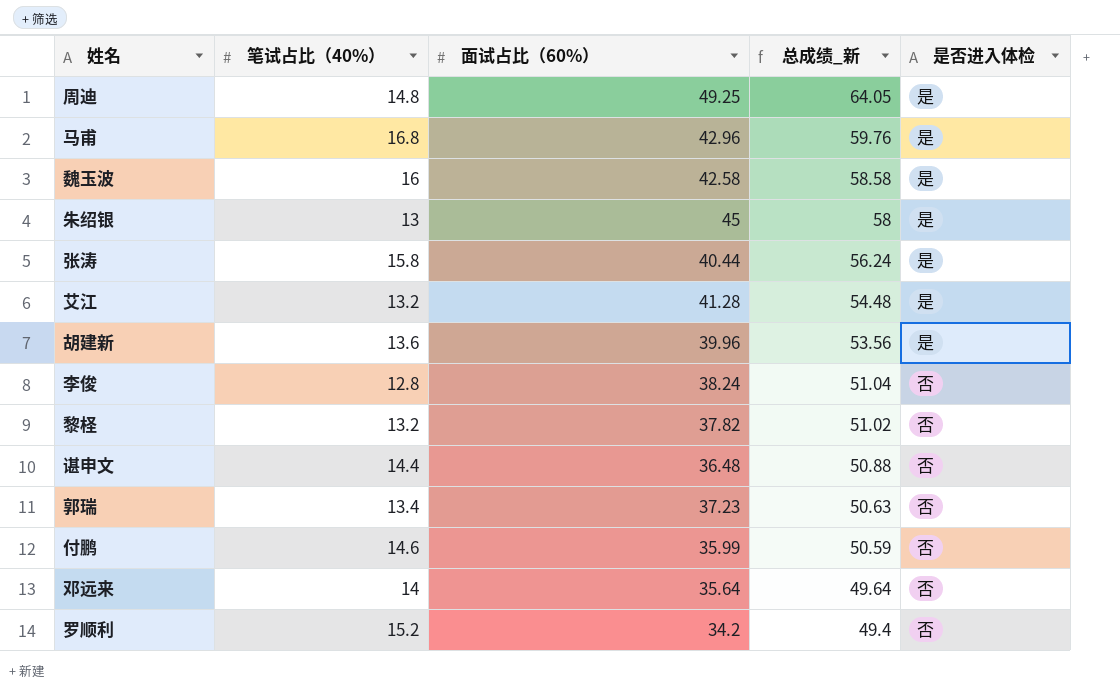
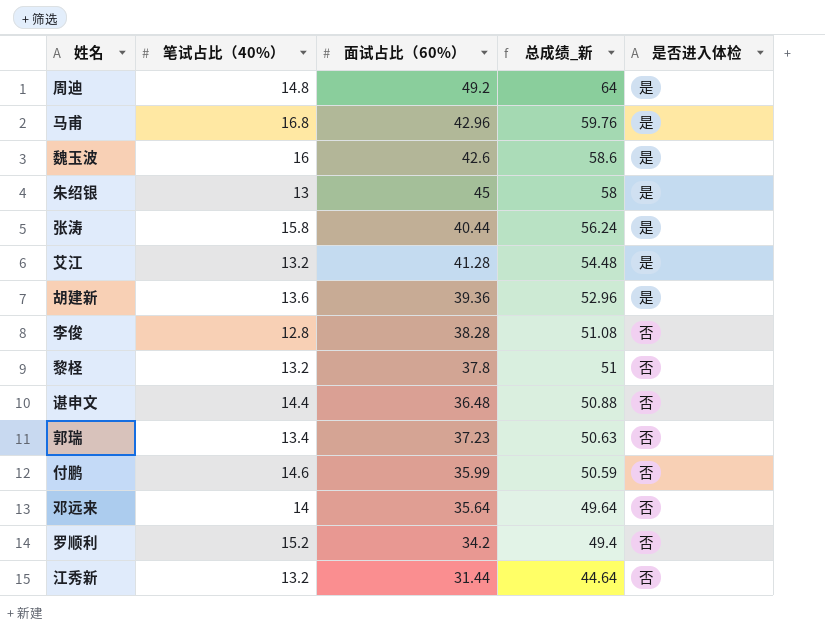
周迪 | 面试占比（60%）: 49.25 -> 49.2
周迪 | 总成绩_新: 64.05 -> 64
魏玉波 | 面试占比（60%）: 42.58 -> 42.6
魏玉波 | 总成绩_新: 58.58 -> 58.6
胡建新 | 面试占比（60%）: 39.96 -> 39.36
胡建新 | 总成绩_新: 53.56 -> 52.96
李俊 | 面试占比（60%）: 38.24 -> 38.28
李俊 | 总成绩_新: 51.04 -> 51.08
黎柽 | 面试占比（60%）: 37.82 -> 37.8
黎柽 | 总成绩_新: 51.02 -> 51
row 江秀新: none -> 13.2 | 31.44 | 44.64 | 否

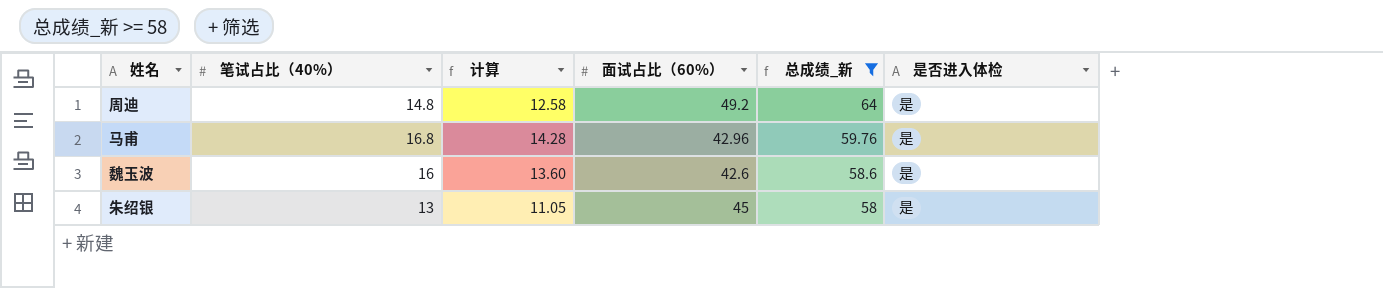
filter: none -> 总成绩_新 >= 58
column 计算 | formula: none -> [笔试占比（40%）] * 0.85

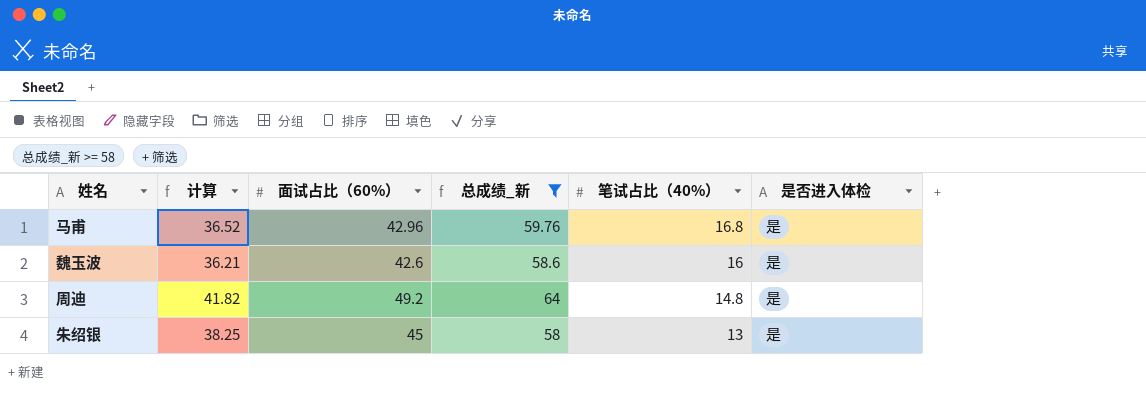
row order: 总成绩_新 descending -> 笔试占比（40%） descending
column 计算 | formula: [笔试占比（40%）] * 0.85 -> [面试占比（60%）] * 0.85
column 笔试占比（40%） | position: 2 -> 5

